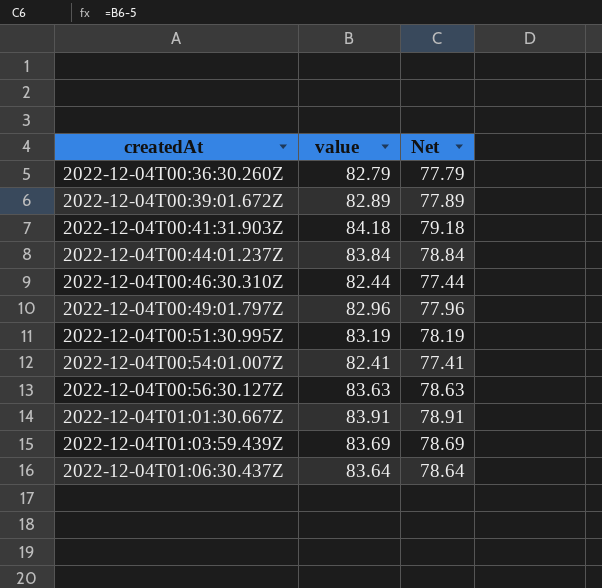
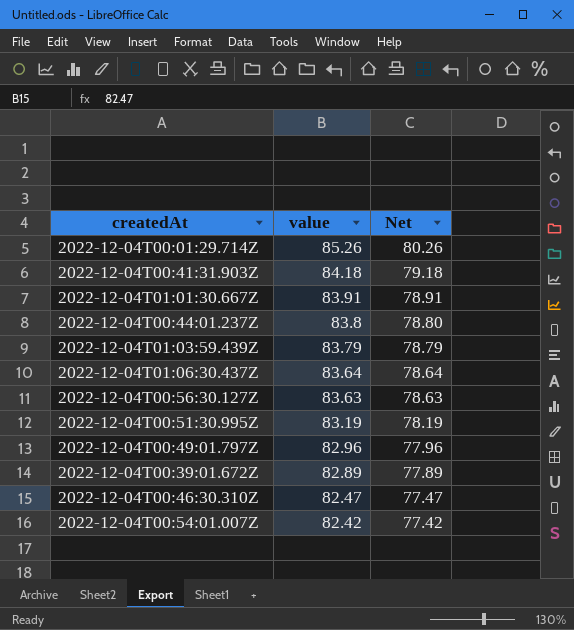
row order: createdAt ascending -> value descending
row 2022-12-04T00:36:30.260Z: 82.79 | 77.79 -> none
row 2022-12-04T00:01:29.714Z: none -> 85.26 | 80.26
2022-12-04T00:44:01.237Z | value: 83.84 -> 83.8
2022-12-04T00:44:01.237Z | Net: 78.84 -> 78.80
2022-12-04T01:03:59.439Z | value: 83.69 -> 83.79
2022-12-04T01:03:59.439Z | Net: 78.69 -> 78.79
2022-12-04T00:46:30.310Z | value: 82.44 -> 82.47
2022-12-04T00:46:30.310Z | Net: 77.44 -> 77.47
2022-12-04T00:54:01.007Z | value: 82.41 -> 82.42
2022-12-04T00:54:01.007Z | Net: 77.41 -> 77.42

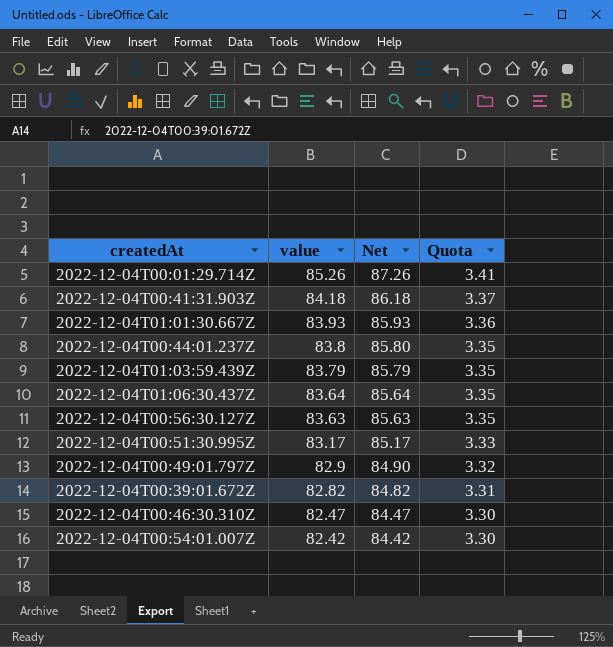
column Net | formula: [value] - 5 -> [value] + 2
column Quota | formula: none -> [value] * 0.04
2022-12-04T01:01:30.667Z | value: 83.91 -> 83.93
2022-12-04T00:51:30.995Z | value: 83.19 -> 83.17
2022-12-04T00:49:01.797Z | value: 82.96 -> 82.9
2022-12-04T00:39:01.672Z | value: 82.89 -> 82.82

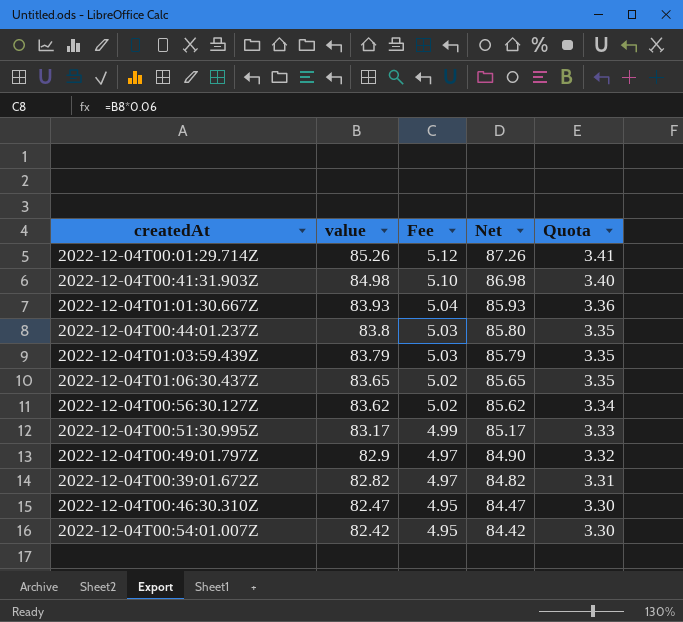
column Fee | formula: none -> [value] * 0.06
2022-12-04T00:41:31.903Z | value: 84.18 -> 84.98
2022-12-04T00:41:31.903Z | Net: 86.18 -> 86.98
2022-12-04T00:41:31.903Z | Quota: 3.37 -> 3.40
2022-12-04T01:06:30.437Z | value: 83.64 -> 83.65
2022-12-04T01:06:30.437Z | Net: 85.64 -> 85.65
2022-12-04T00:56:30.127Z | value: 83.63 -> 83.62
2022-12-04T00:56:30.127Z | Net: 85.63 -> 85.62
2022-12-04T00:56:30.127Z | Quota: 3.35 -> 3.34

